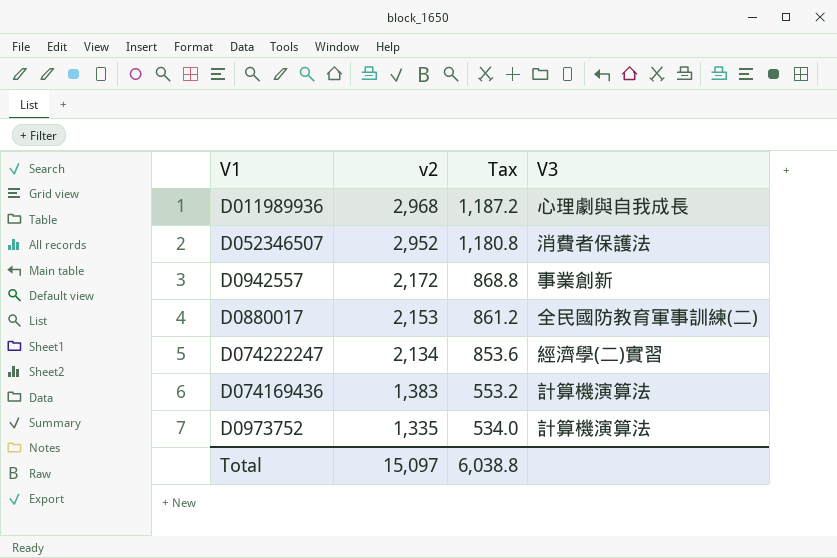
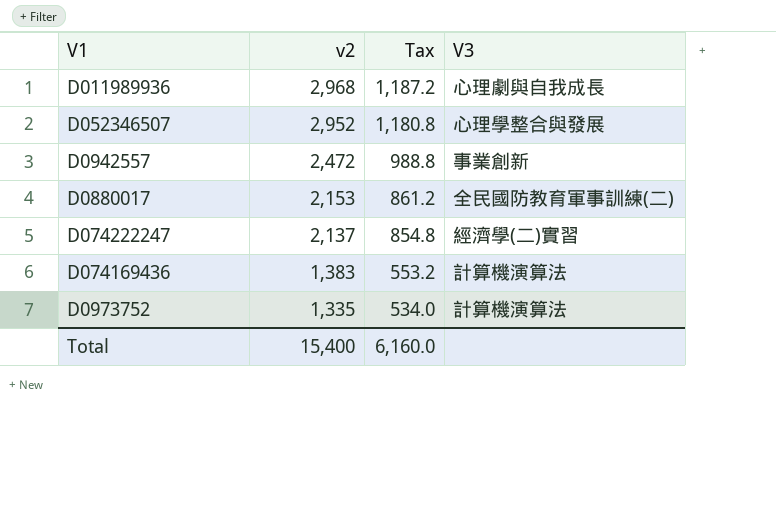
D052346507 | V3: 消費者保護法 -> 心理學整合與發展
D0942557 | v2: 2,172 -> 2,472
D0942557 | Tax: 868.8 -> 988.8
D074222247 | v2: 2,134 -> 2,137
D074222247 | Tax: 853.6 -> 854.8
Total | v2: 15,097 -> 15,400
Total | Tax: 6,038.8 -> 6,160.0

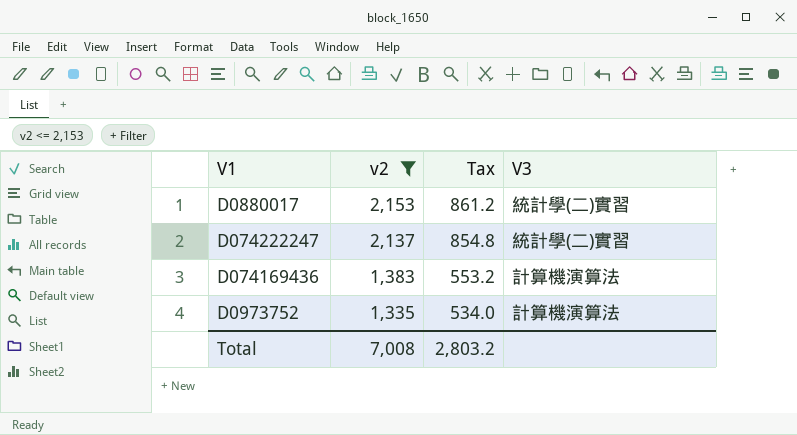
filter: none -> v2 <= 2,153
D0880017 | V3: 全民國防教育軍事訓練(二) -> 統計學(二)實習
D074222247 | V3: 經濟學(二)實習 -> 統計學(二)實習
Total | v2: 15,400 -> 7,008
Total | Tax: 6,160.0 -> 2,803.2

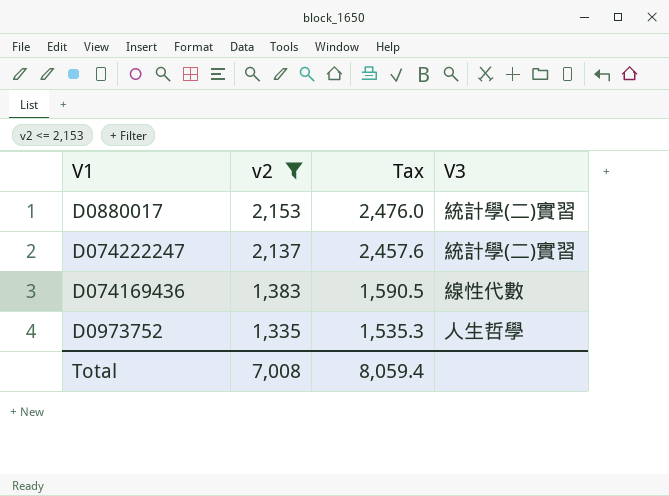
column Tax | formula: [v2] * 0.4 -> [v2] * 1.15
D074169436 | V3: 計算機演算法 -> 線性代數
D0973752 | V3: 計算機演算法 -> 人生哲學
Total | Tax: 2,803.2 -> 8,059.4

